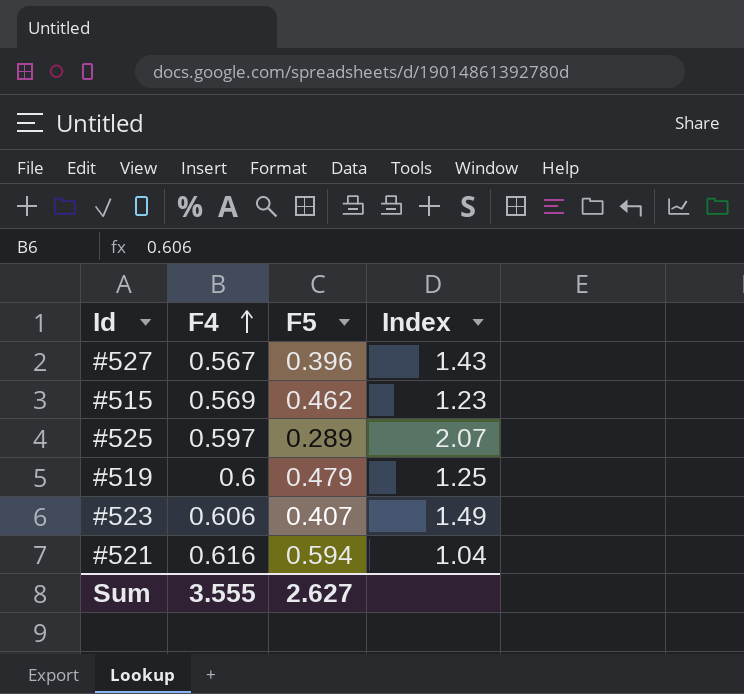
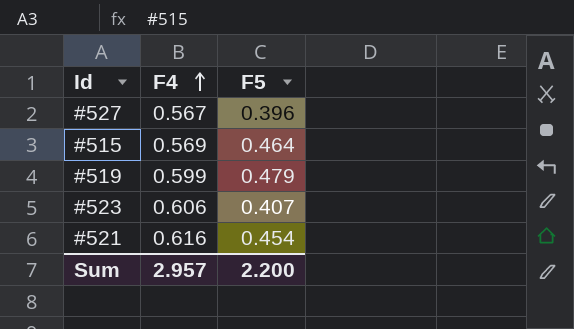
column Index | formula: [F4] / [F5] -> none
row #525: 0.597 | 0.289 | 2.07 -> none
#515 | F5: 0.462 -> 0.464
#519 | F4: 0.6 -> 0.599
#521 | F5: 0.594 -> 0.454
Sum | F4: 3.555 -> 2.957
Sum | F5: 2.627 -> 2.200

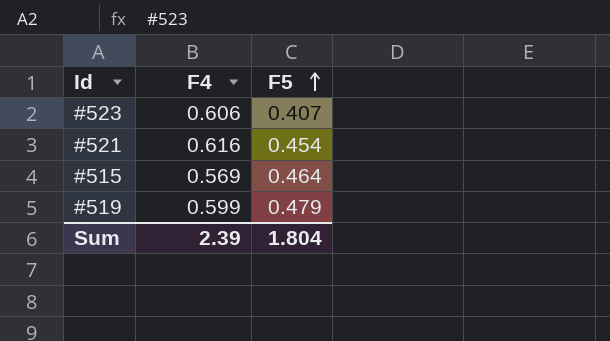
row order: F4 ascending -> F5 ascending
row #527: 0.567 | 0.396 -> none
Sum | F4: 2.957 -> 2.39
Sum | F5: 2.200 -> 1.804

